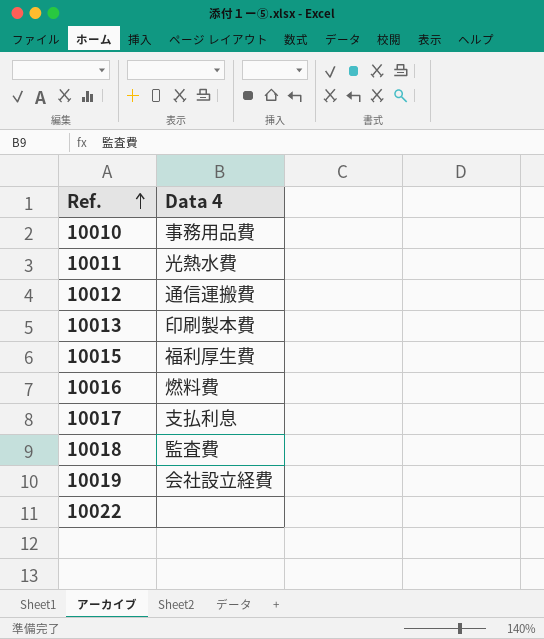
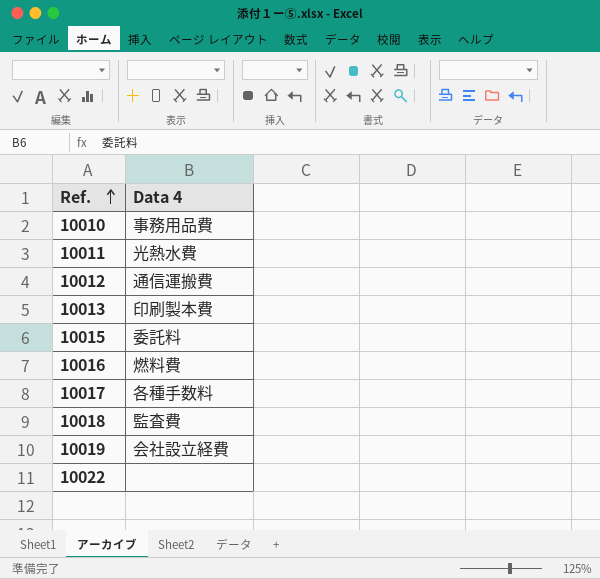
10015 | Data 4: 福利厚生費 -> 委託料
10017 | Data 4: 支払利息 -> 各種手数料

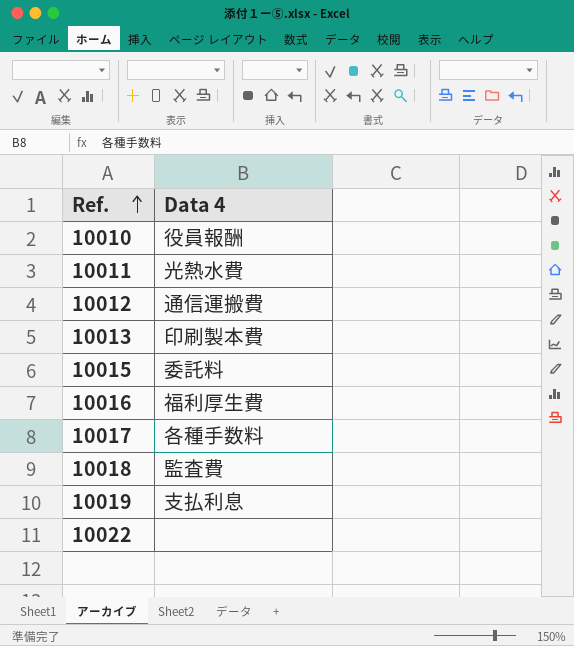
10010 | Data 4: 事務用品費 -> 役員報酬
10016 | Data 4: 燃料費 -> 福利厚生費
10019 | Data 4: 会社設立経費 -> 支払利息

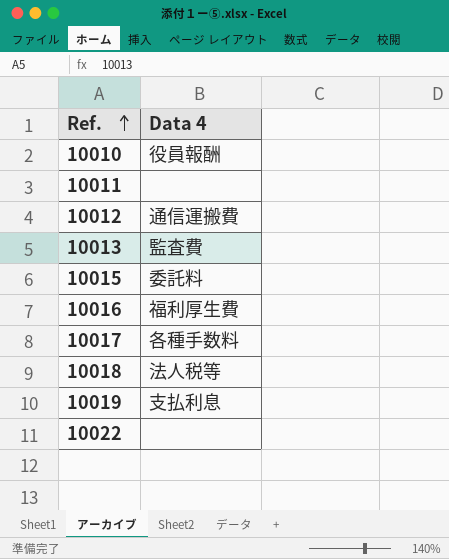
10011 | Data 4: 光熱水費 -> none
10013 | Data 4: 印刷製本費 -> 監査費
10018 | Data 4: 監査費 -> 法人税等

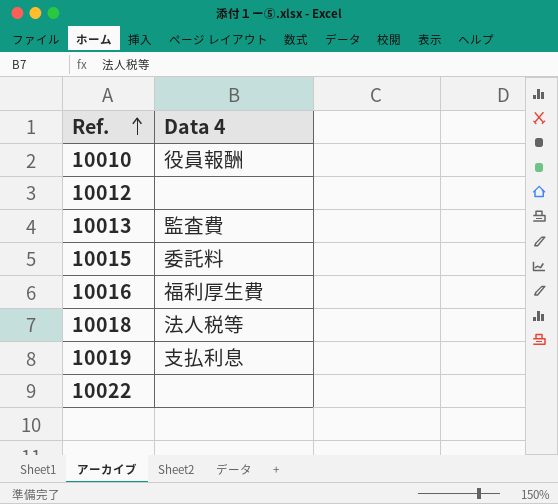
row 10011: none -> none
row 10017: 各種手数料 -> none
10012 | Data 4: 通信運搬費 -> none

